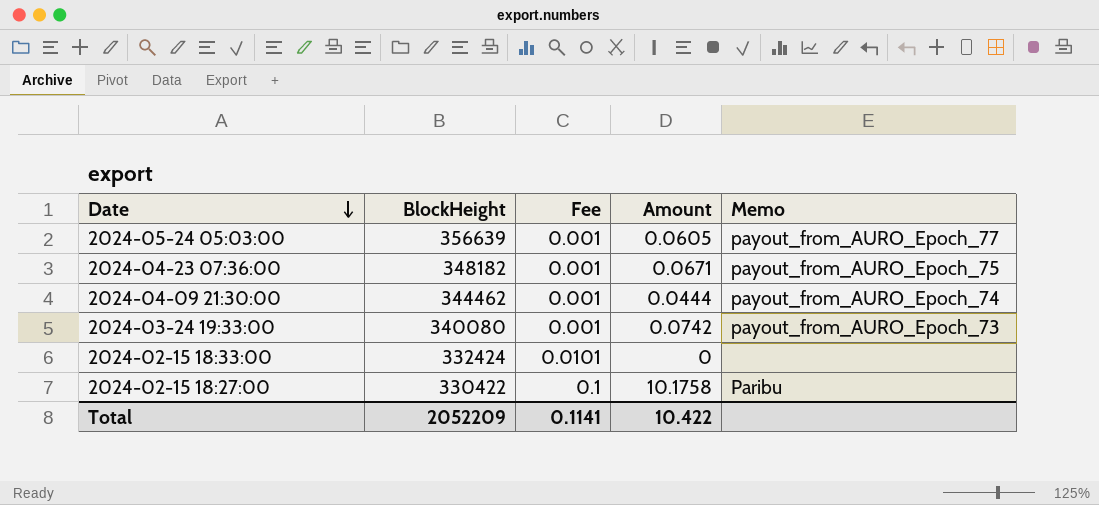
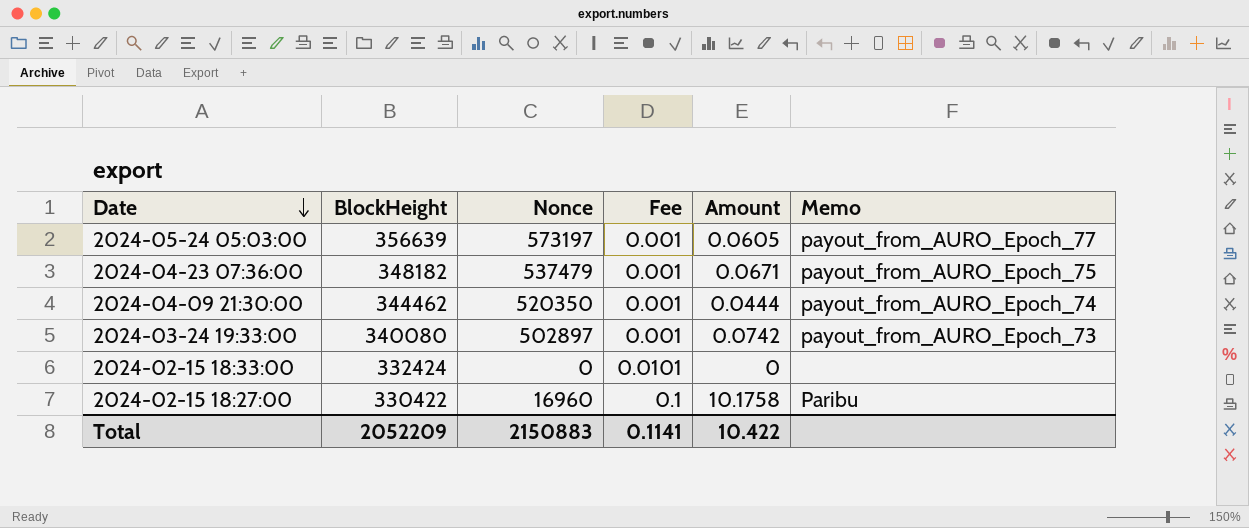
column Nonce | position: none -> 3

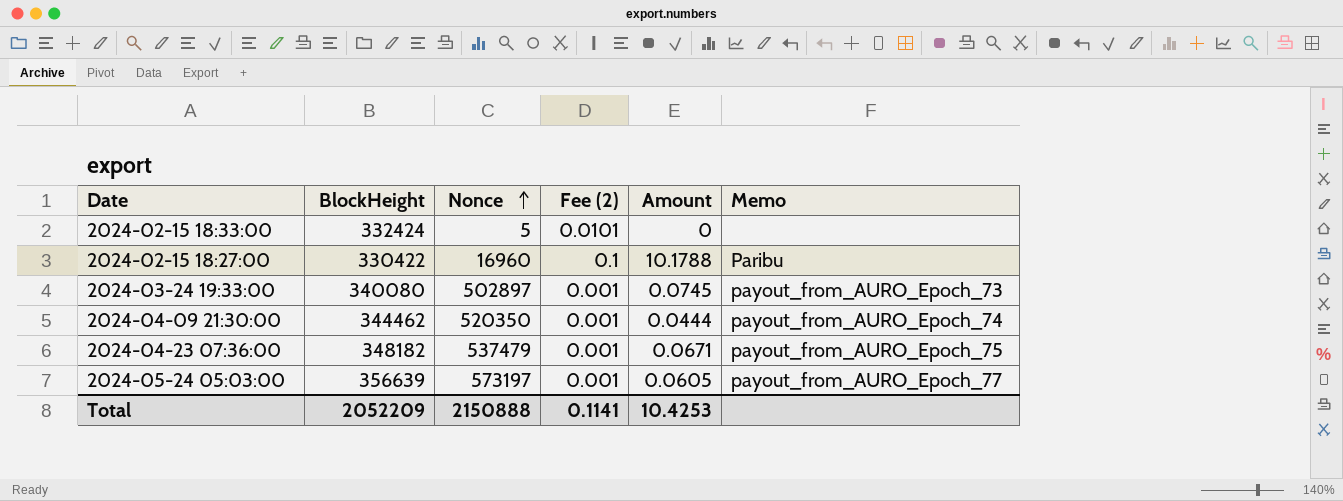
row order: Date descending -> Nonce ascending
column name: Fee -> Fee (2)
2024-02-15 18:33:00 | Nonce: 0 -> 5
2024-02-15 18:27:00 | Amount: 10.1758 -> 10.1788
2024-03-24 19:33:00 | Amount: 0.0742 -> 0.0745
Total | Nonce: 2150883 -> 2150888
Total | Amount: 10.422 -> 10.4253

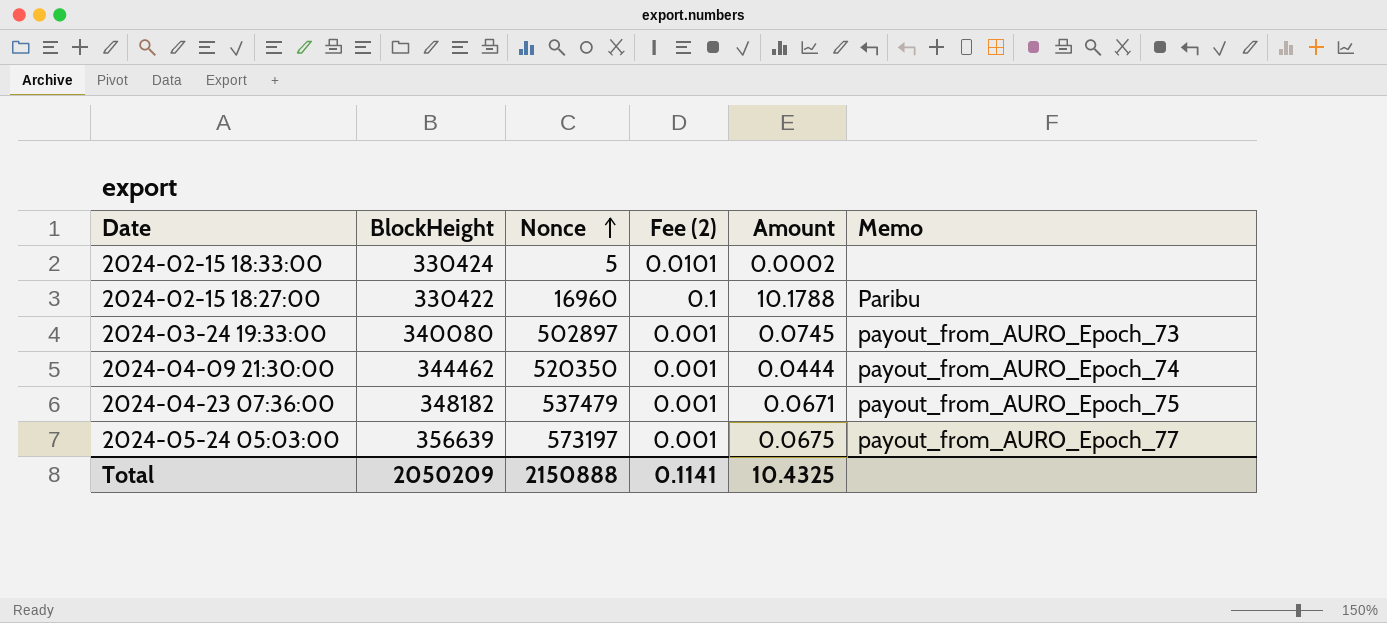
2024-02-15 18:33:00 | BlockHeight: 332424 -> 330424
2024-02-15 18:33:00 | Amount: 0 -> 0.0002
2024-05-24 05:03:00 | Amount: 0.0605 -> 0.0675
Total | BlockHeight: 2052209 -> 2050209
Total | Amount: 10.4253 -> 10.4325

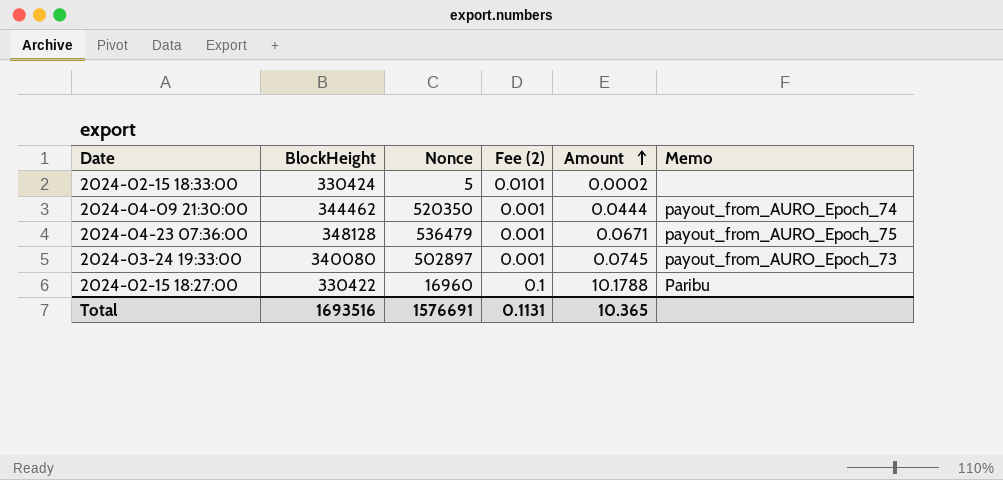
row order: Nonce ascending -> Amount ascending
row 2024-05-24 05:03:00: 356639 | 573197 | 0.001 | 0.0675 | payout_from_AURO_Epoch_77 -> none
2024-04-23 07:36:00 | BlockHeight: 348182 -> 348128
2024-04-23 07:36:00 | Nonce: 537479 -> 536479
Total | BlockHeight: 2050209 -> 1693516
Total | Nonce: 2150888 -> 1576691
Total | Fee (2): 0.1141 -> 0.1131
Total | Amount: 10.4325 -> 10.365

